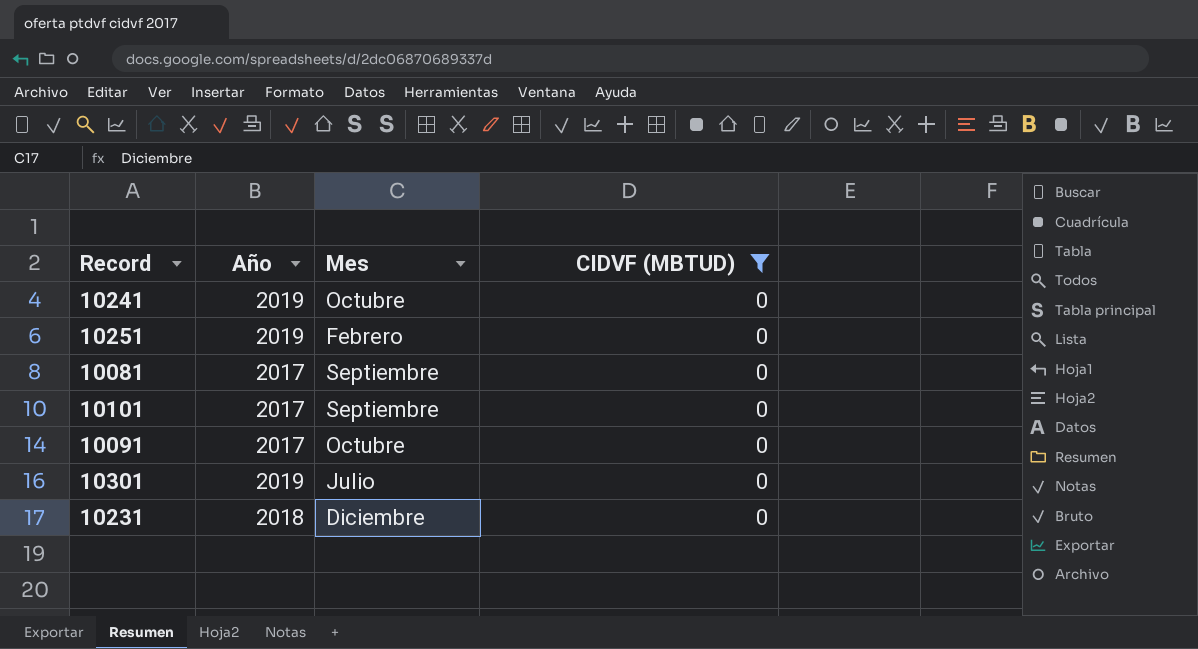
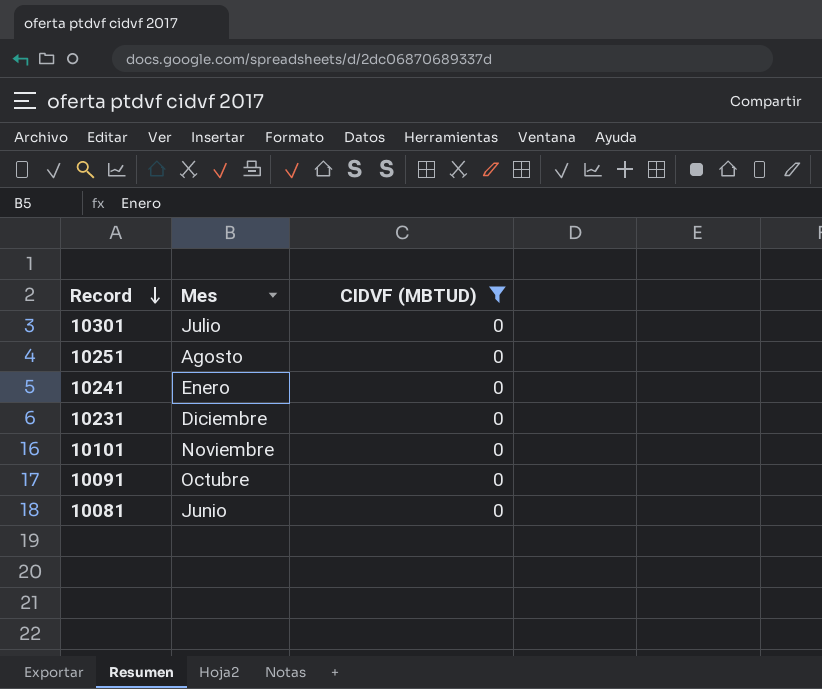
row order: none -> Record descending
column Año | position: 2 -> none
10251 | Mes: Febrero -> Agosto
10241 | Mes: Octubre -> Enero
10101 | Mes: Septiembre -> Noviembre
10081 | Mes: Septiembre -> Junio

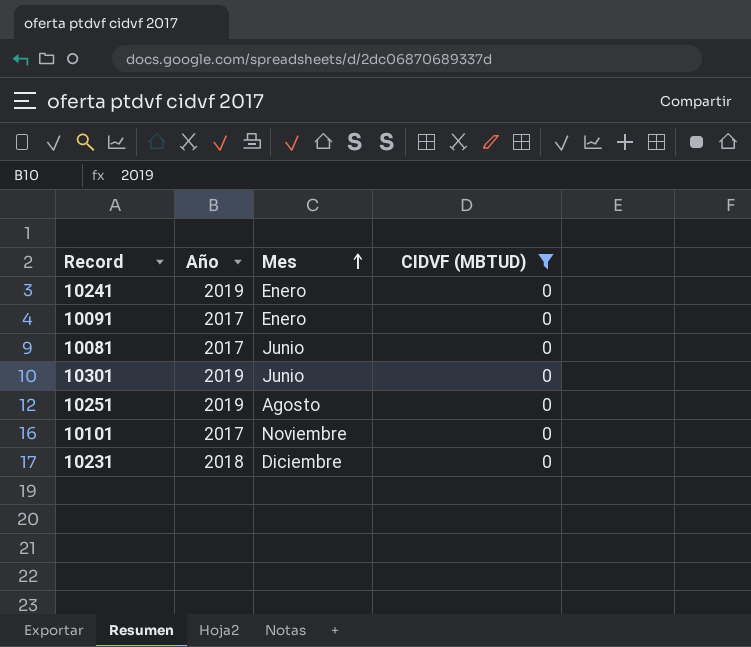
row order: Record descending -> Mes ascending
column Año | position: none -> 2
10091 | Mes: Octubre -> Enero
10301 | Mes: Julio -> Junio

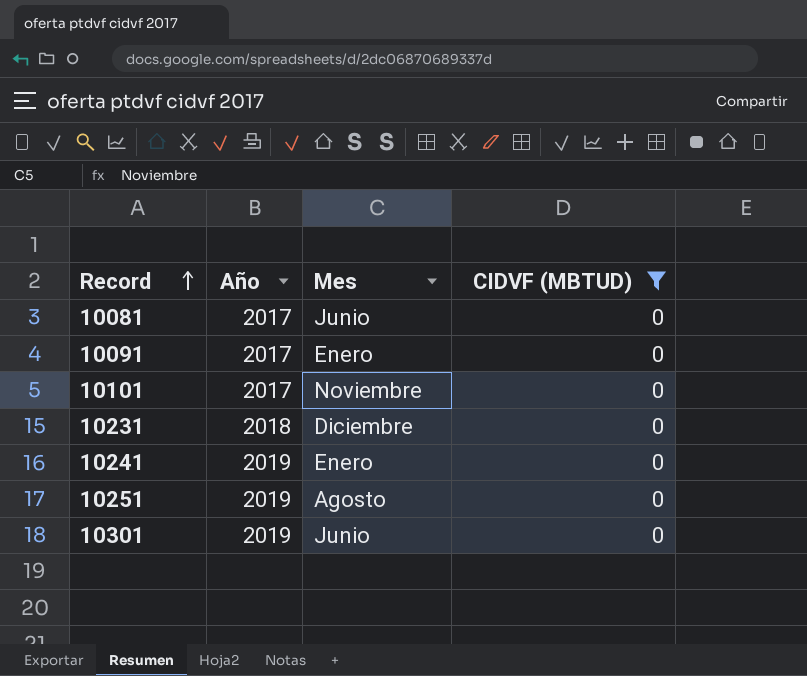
row order: Mes ascending -> Record ascending

